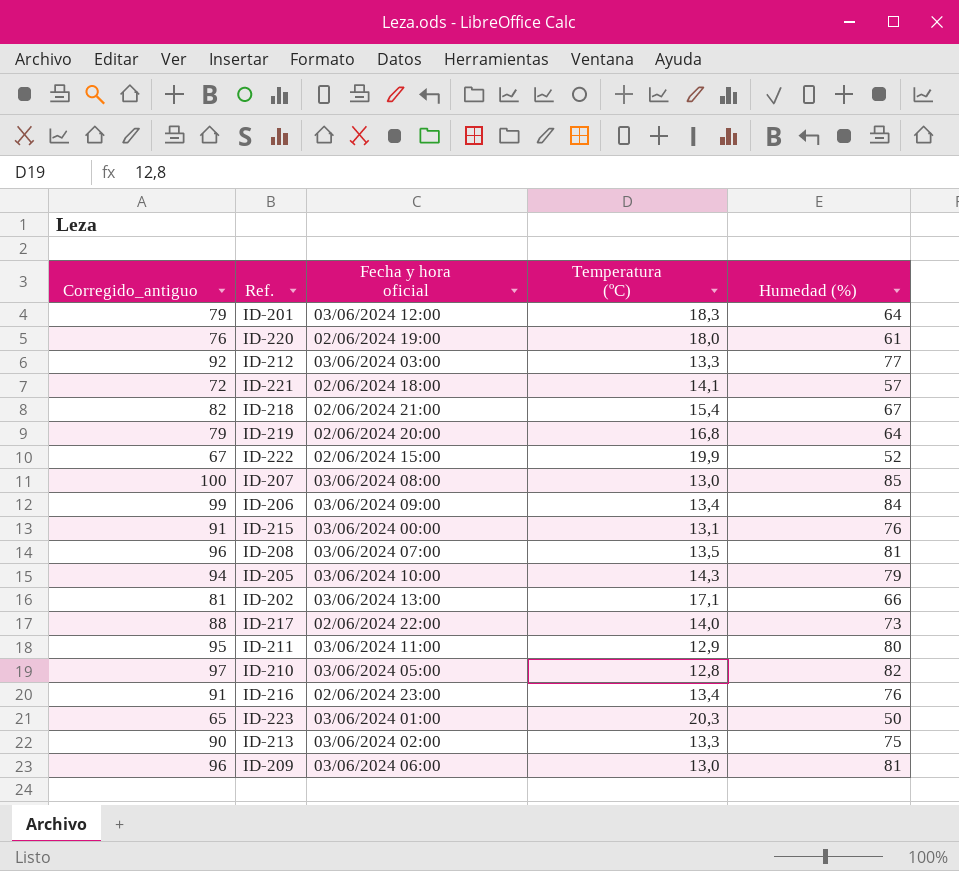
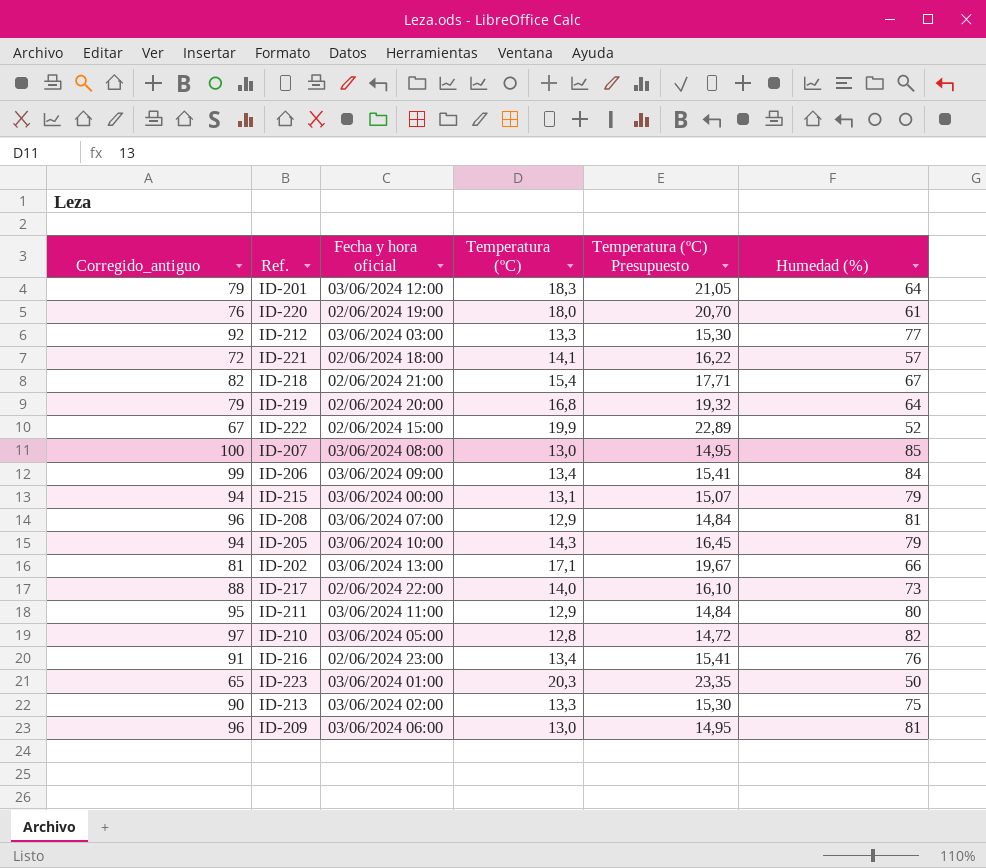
column Temperatura (ºC) Presupuesto | formula: none -> [Temperatura (ºC)] * 1,15
ID-215 | Corregido_antiguo: 91 -> 94
ID-215 | Humedad (%): 76 -> 79
ID-208 | Temperatura (ºC): 13,5 -> 12,9

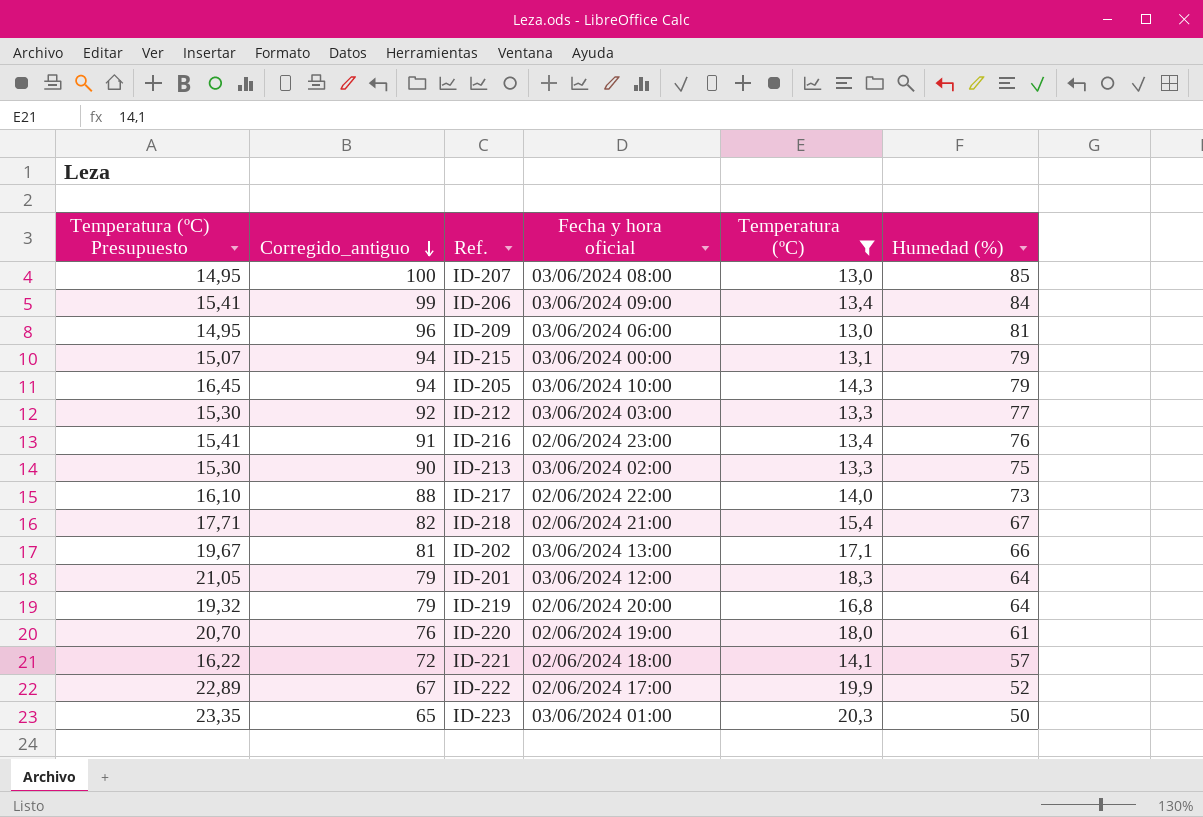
filter: none -> Temperatura (ºC) >= 13,0
row order: none -> Corregido_antiguo descending
column Temperatura (ºC) Presupuesto | position: 5 -> 1
ID-222 | Fecha y hora oficial: 02/06/2024 15:00 -> 02/06/2024 17:00

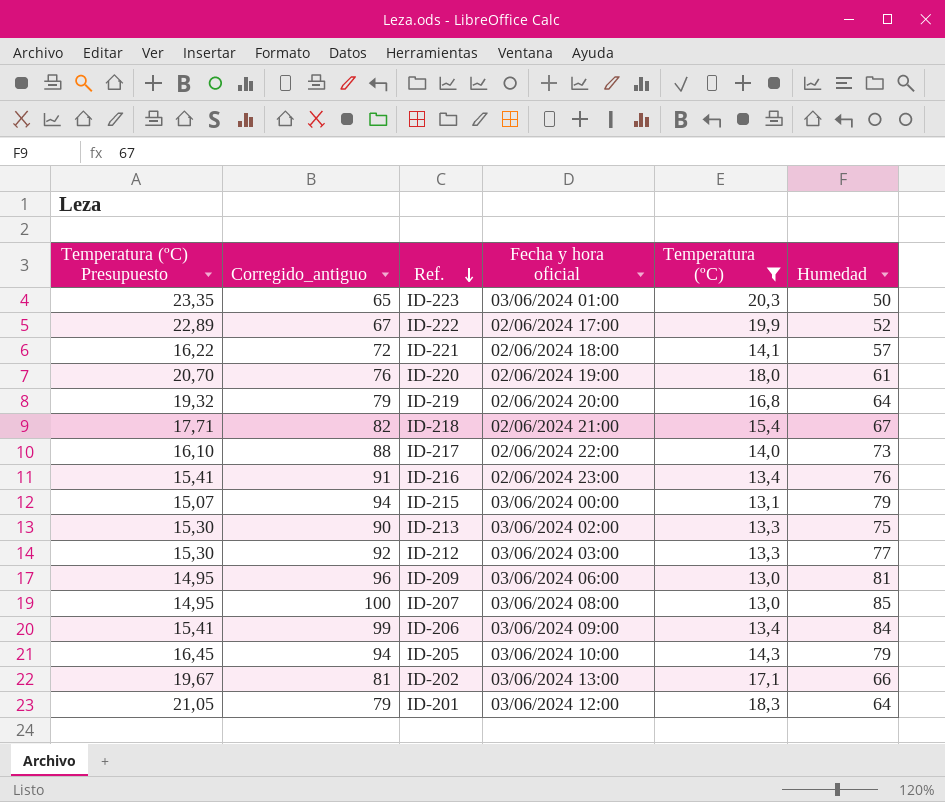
row order: Corregido_antiguo descending -> Ref. descending
column name: Humedad (%) -> Humedad

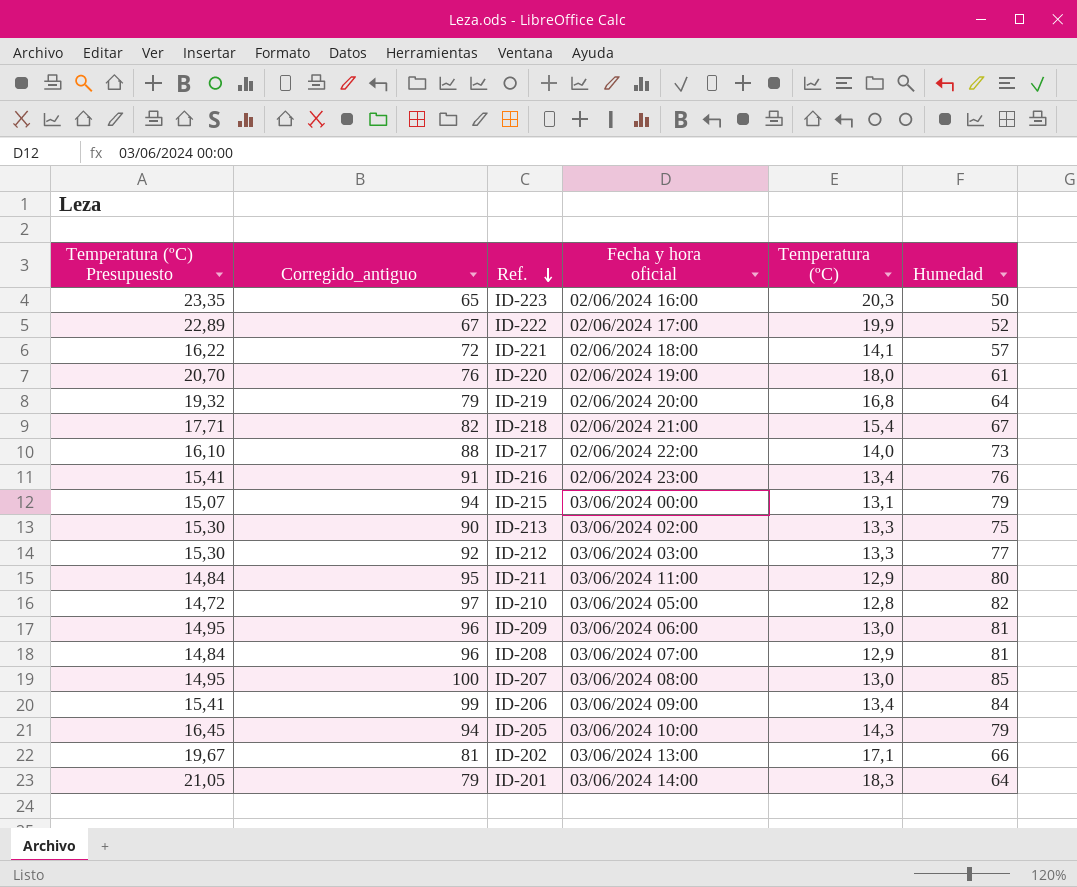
filter: Temperatura (ºC) >= 13,0 -> none
ID-223 | Fecha y hora oficial: 03/06/2024 01:00 -> 02/06/2024 16:00
ID-201 | Fecha y hora oficial: 03/06/2024 12:00 -> 03/06/2024 14:00

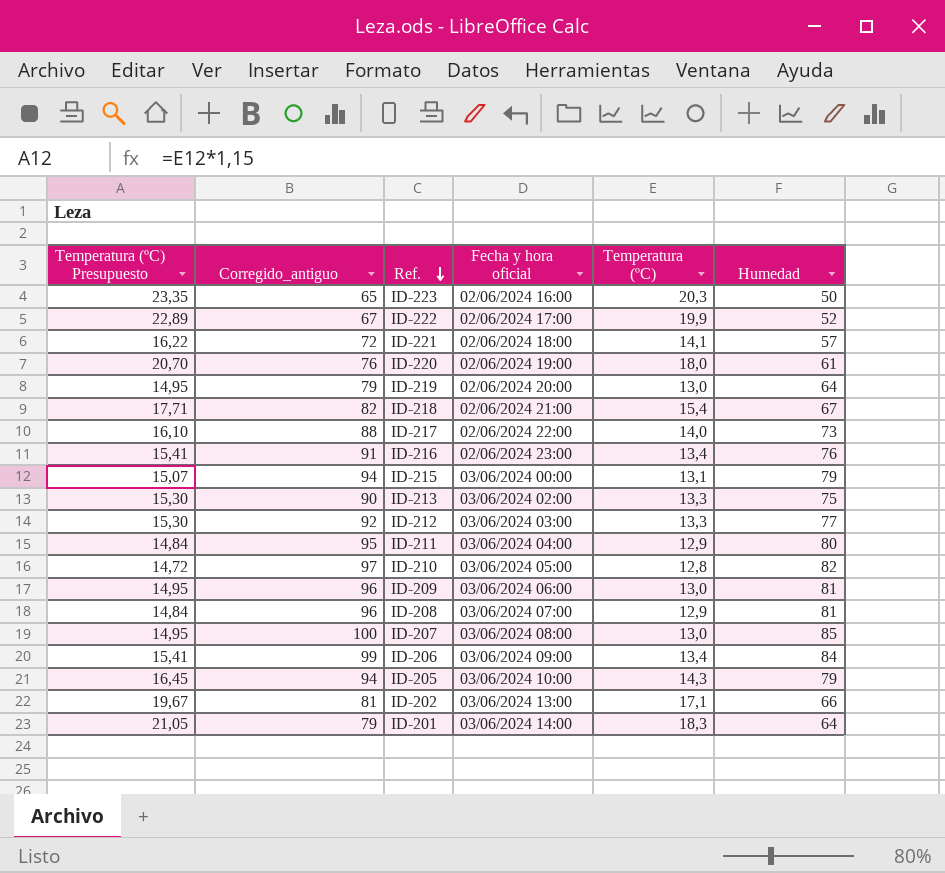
ID-219 | Temperatura (ºC) Presupuesto: 19,32 -> 14,95
ID-219 | Temperatura (ºC): 16,8 -> 13,0
ID-211 | Fecha y hora oficial: 03/06/2024 11:00 -> 03/06/2024 04:00

